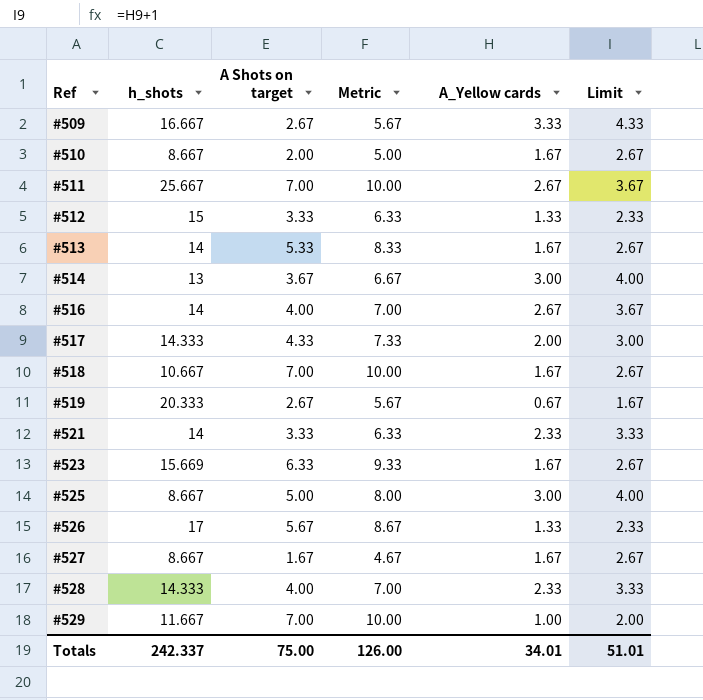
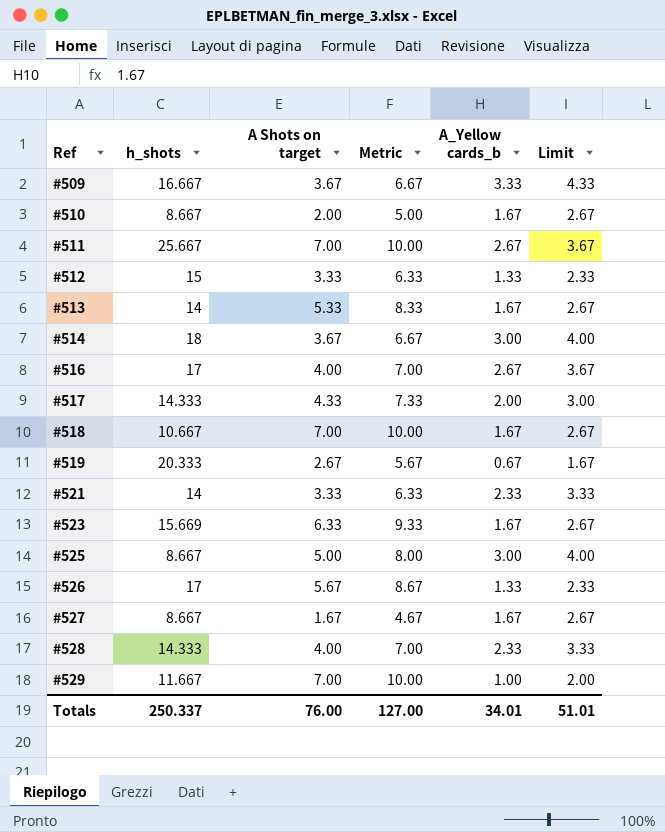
column name: A_Yellow cards -> A_Yellow cards_b
#509 | A Shots on target: 2.67 -> 3.67
#509 | Metric: 5.67 -> 6.67
#514 | h_shots: 13 -> 18
#516 | h_shots: 14 -> 17
Totals | h_shots: 242.337 -> 250.337
Totals | A Shots on target: 75.00 -> 76.00
Totals | Metric: 126.00 -> 127.00

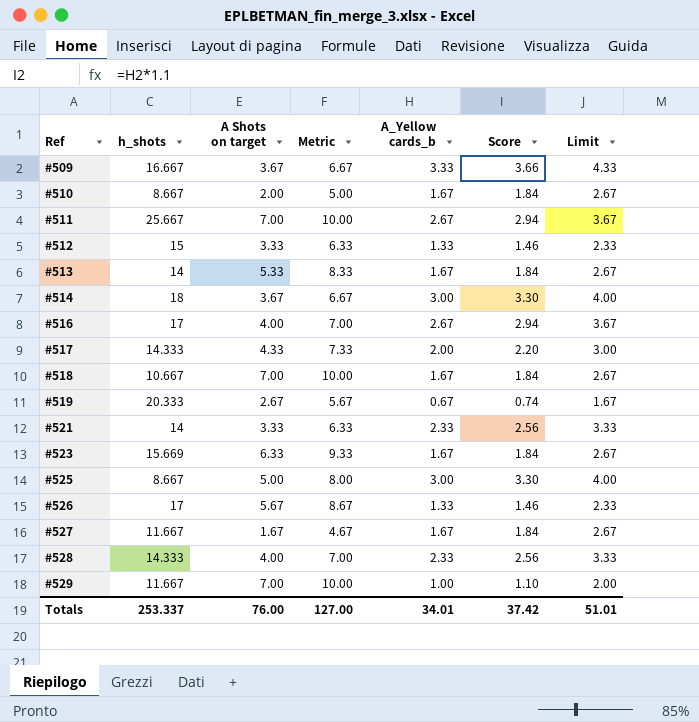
column Score | formula: none -> [A_Yellow cards_b] * 1.1
#527 | h_shots: 8.667 -> 11.667
Totals | h_shots: 250.337 -> 253.337

